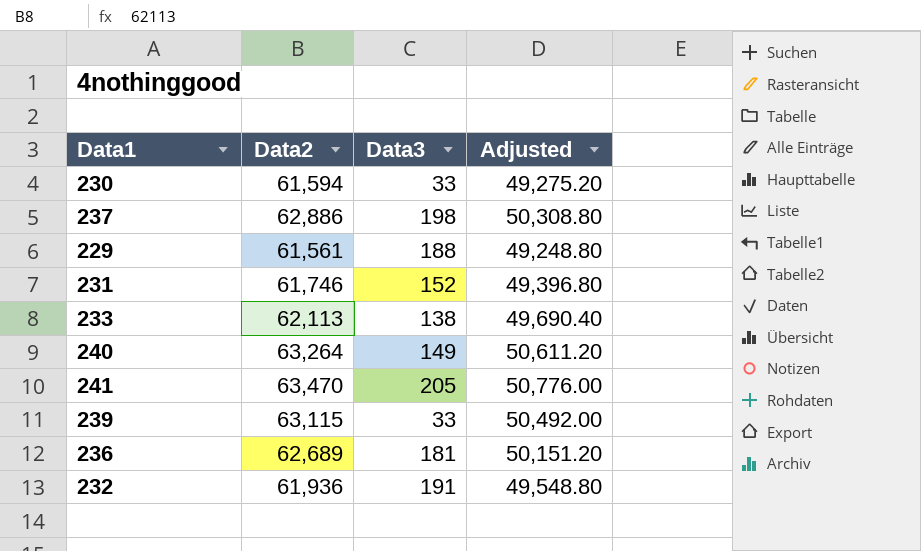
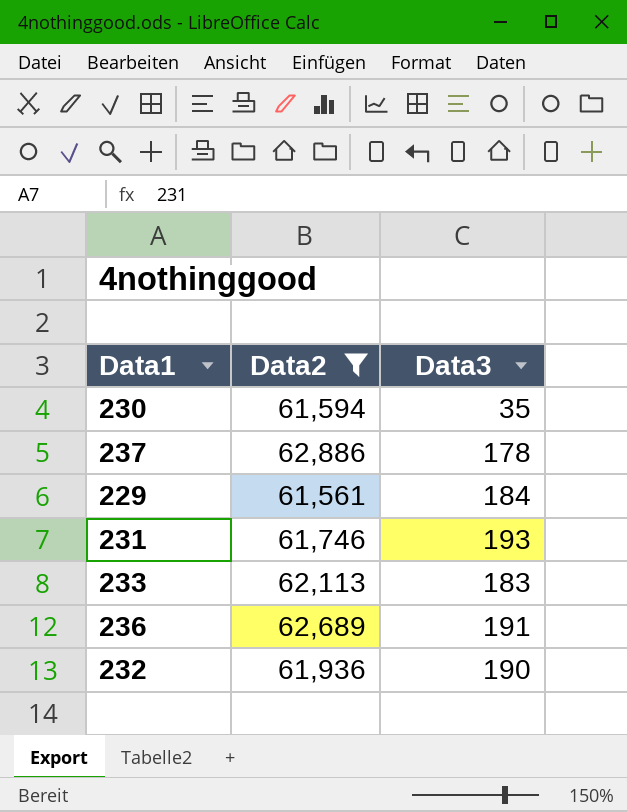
filter: none -> Data2 <= 62,886
column Adjusted | formula: [Data2] * 0.8 -> none
230 | Data3: 33 -> 35
237 | Data3: 198 -> 178
229 | Data3: 188 -> 184
231 | Data3: 152 -> 193
233 | Data3: 138 -> 183
236 | Data3: 181 -> 191
232 | Data3: 191 -> 190

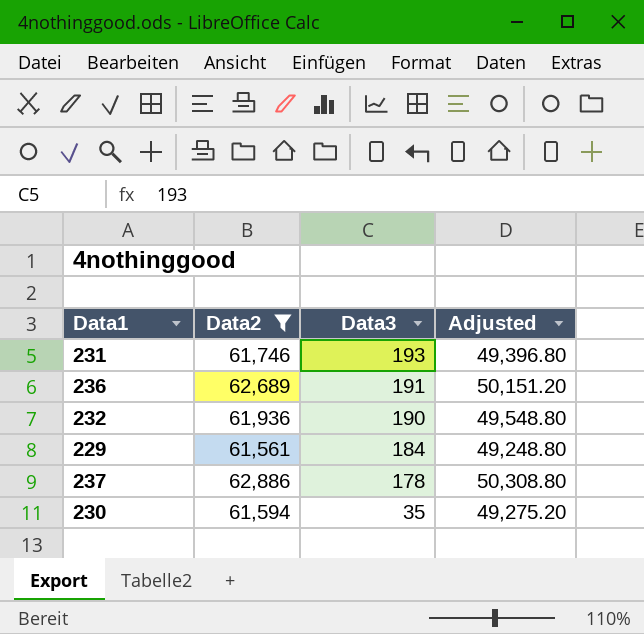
row order: none -> Data3 descending
column Adjusted | formula: none -> [Data2] * 0.8
row 233: 62,113 | 183 -> none

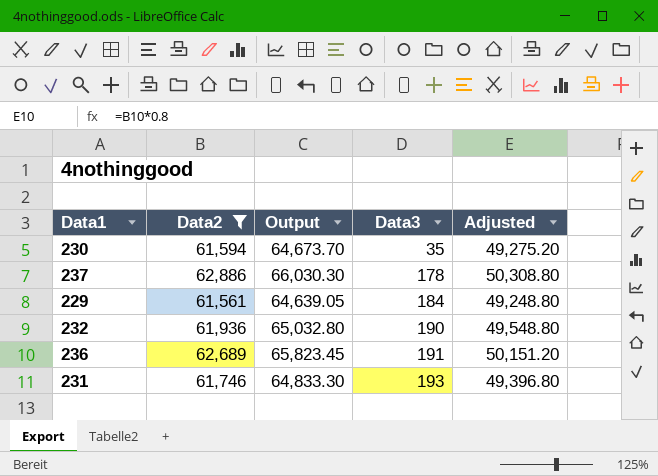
row order: Data3 descending -> Data3 ascending
column Output | formula: none -> [Data2] * 1.05

